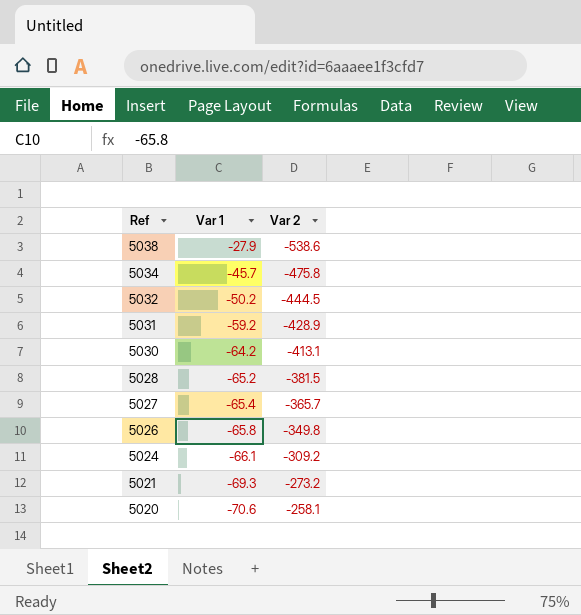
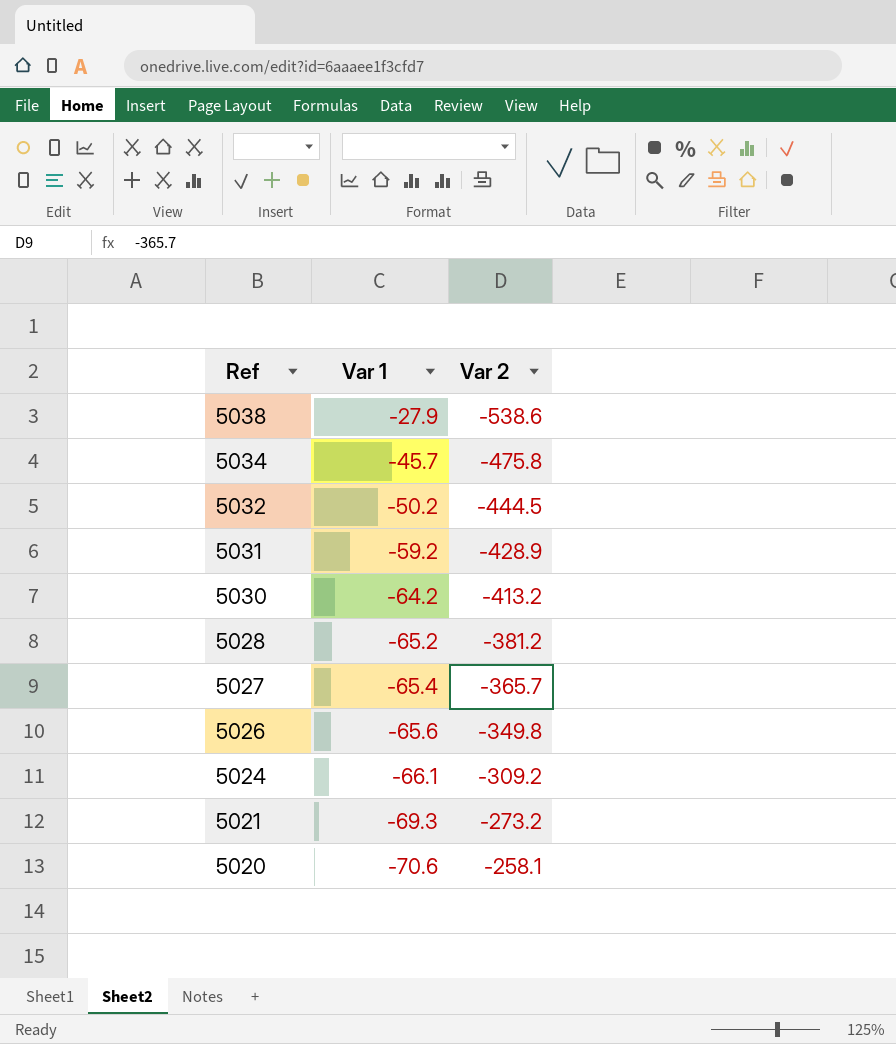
5030 | Var 2: -413.1 -> -413.2
5028 | Var 2: -381.5 -> -381.2
5026 | Var 1: -65.8 -> -65.6

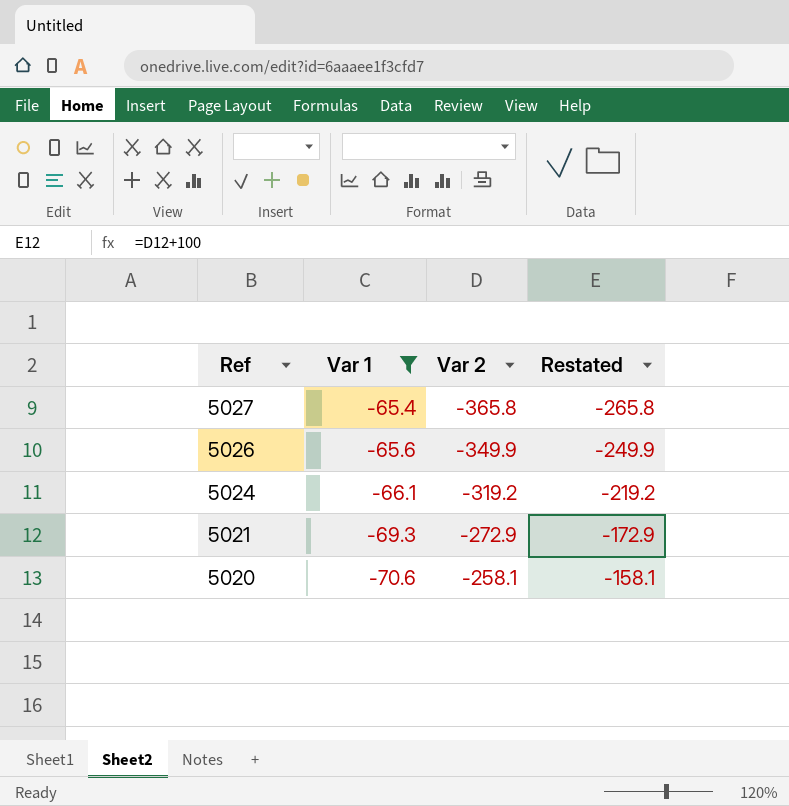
filter: none -> Var 1 <= -65.4
column Restated | formula: none -> [Var 2] + 100
5027 | Var 2: -365.7 -> -365.8
5026 | Var 2: -349.8 -> -349.9
5024 | Var 2: -309.2 -> -319.2
5021 | Var 2: -273.2 -> -272.9

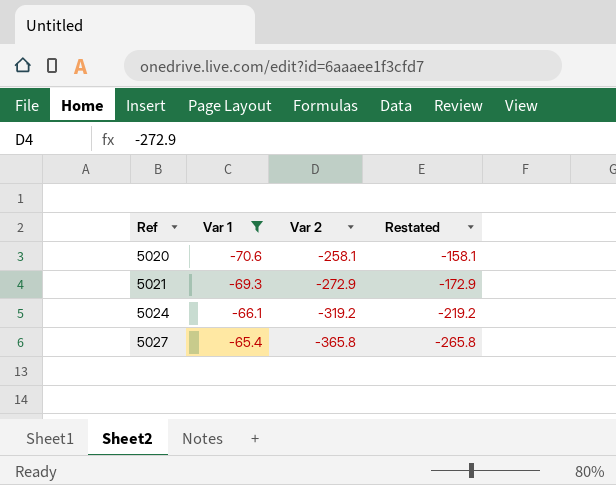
row order: Ref descending -> Ref ascending
row 5026: -65.6 | -349.9 | -249.9 -> none

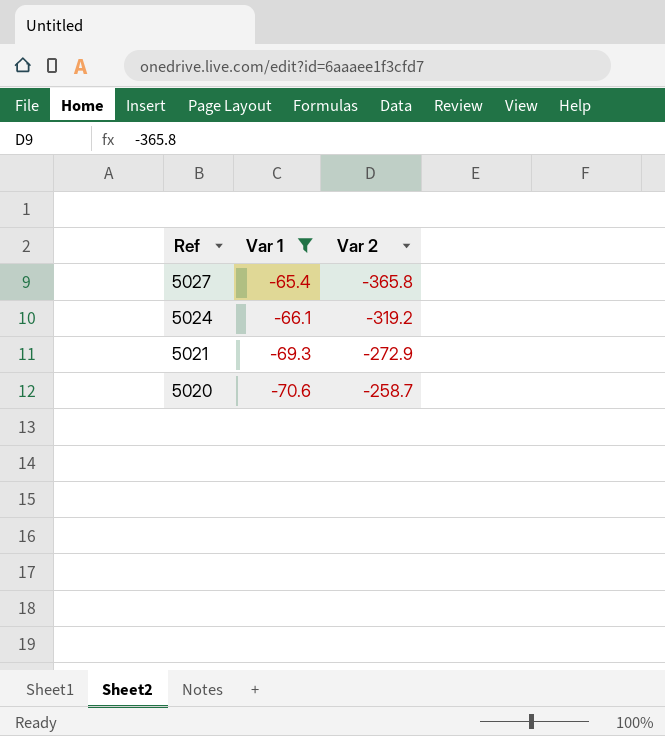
row order: Ref ascending -> Ref descending
column Restated | formula: [Var 2] + 100 -> none
5020 | Var 2: -258.1 -> -258.7

